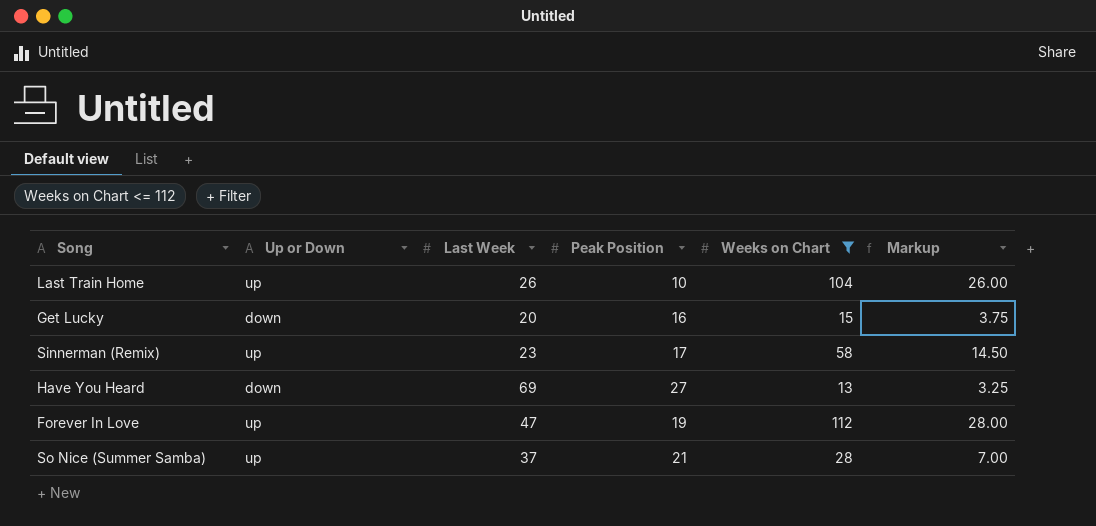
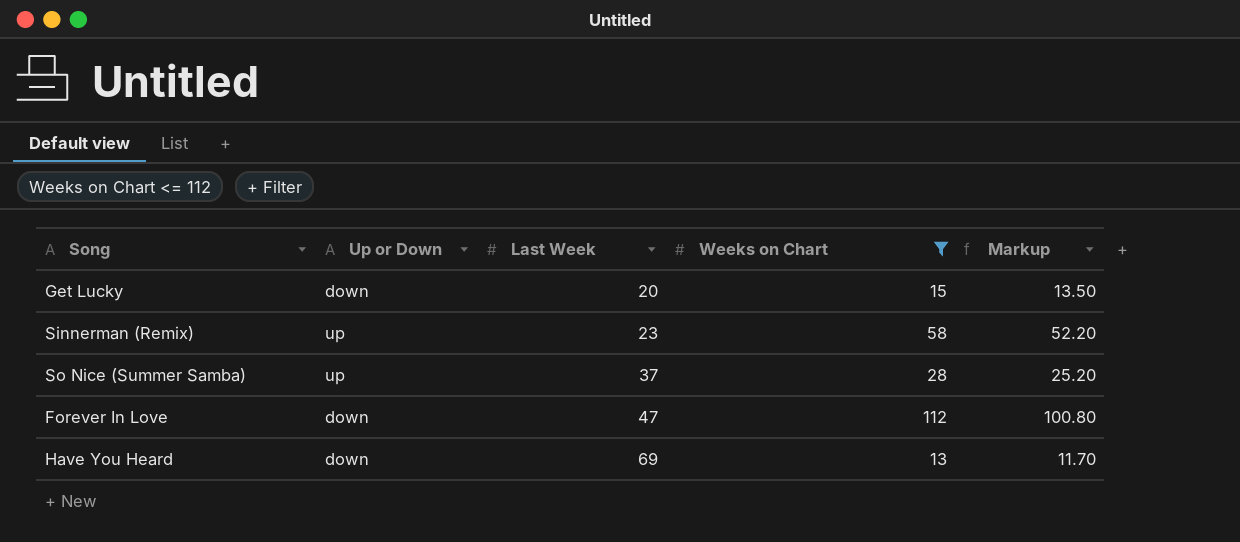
row order: none -> Last Week ascending
column Peak Position | position: 4 -> none
column Markup | formula: [Weeks on Chart] * 0.25 -> [Weeks on Chart] * 0.9
row Last Train Home: up | 26 | 10 | 104 | 26.00 -> none
Forever In Love | Up or Down: up -> down

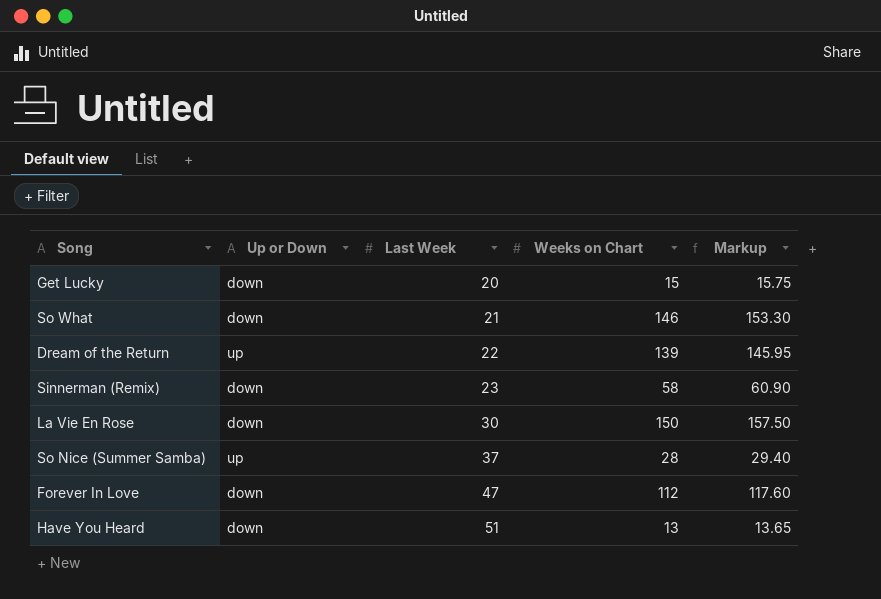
filter: Weeks on Chart <= 112 -> none
column Markup | formula: [Weeks on Chart] * 0.9 -> [Weeks on Chart] * 1.05
Sinnerman (Remix) | Up or Down: up -> down
Have You Heard | Last Week: 69 -> 51

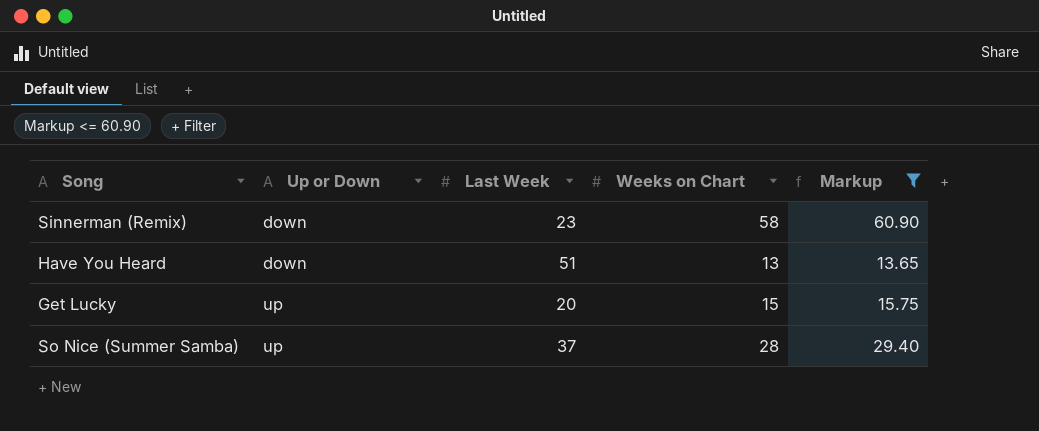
filter: none -> Markup <= 60.90
row order: Last Week ascending -> Up or Down ascending
Get Lucky | Up or Down: down -> up

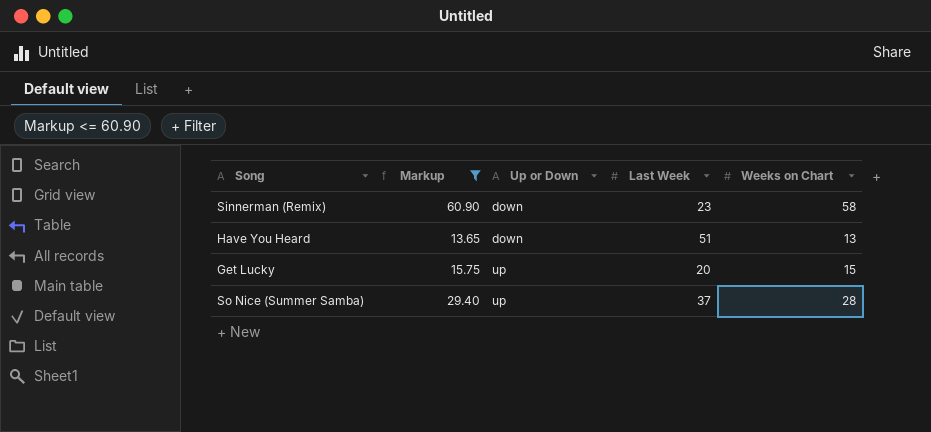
column Markup | position: 5 -> 2

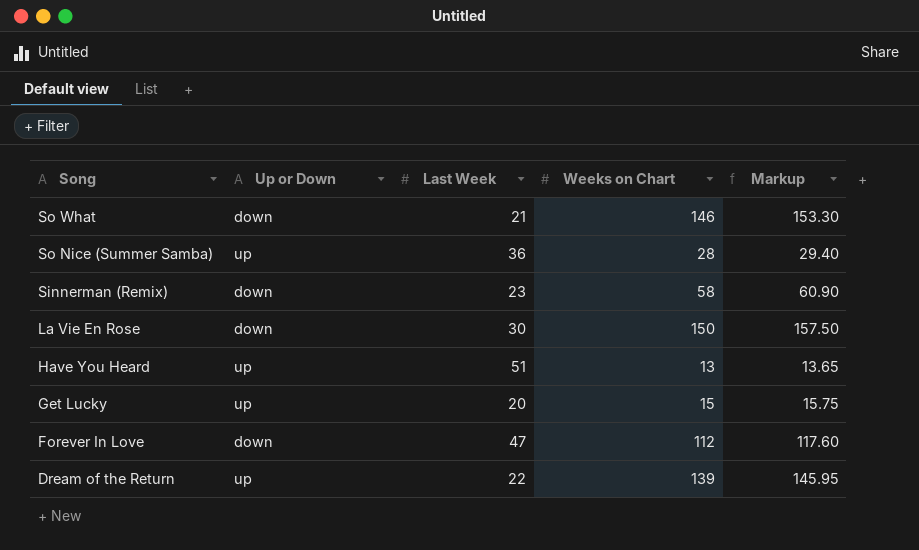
filter: Markup <= 60.90 -> none
row order: Up or Down ascending -> Song descending
column Markup | position: 2 -> 5
So Nice (Summer Samba) | Last Week: 37 -> 36
Have You Heard | Up or Down: down -> up

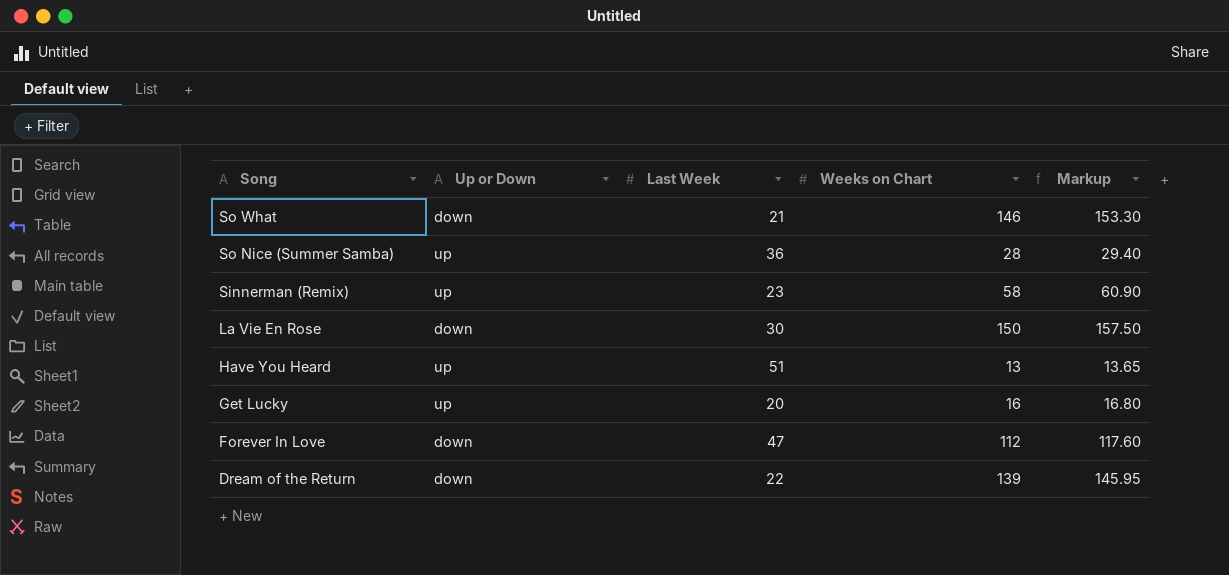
Sinnerman (Remix) | Up or Down: down -> up
Get Lucky | Weeks on Chart: 15 -> 16
Get Lucky | Markup: 15.75 -> 16.80
Dream of the Return | Up or Down: up -> down

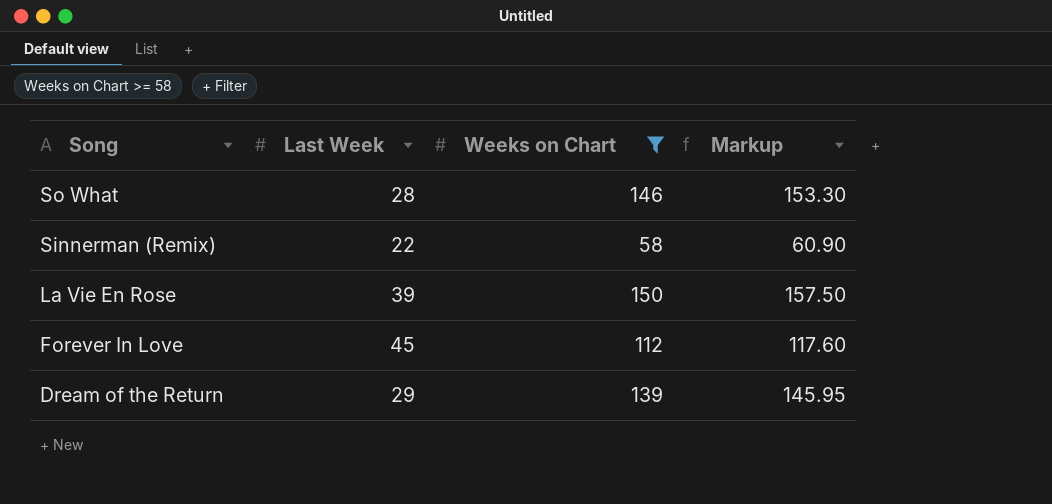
filter: none -> Weeks on Chart >= 58
column Up or Down | position: 2 -> none
So What | Last Week: 21 -> 28
Sinnerman (Remix) | Last Week: 23 -> 22
La Vie En Rose | Last Week: 30 -> 39
Forever In Love | Last Week: 47 -> 45
Dream of the Return | Last Week: 22 -> 29

